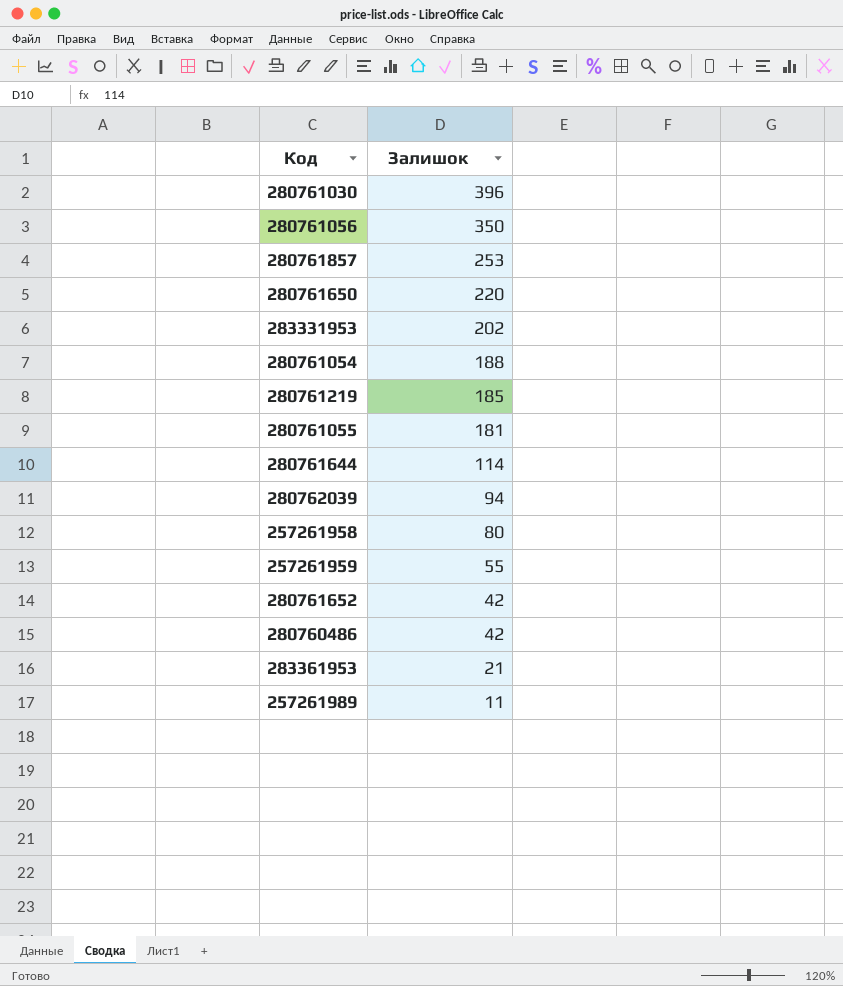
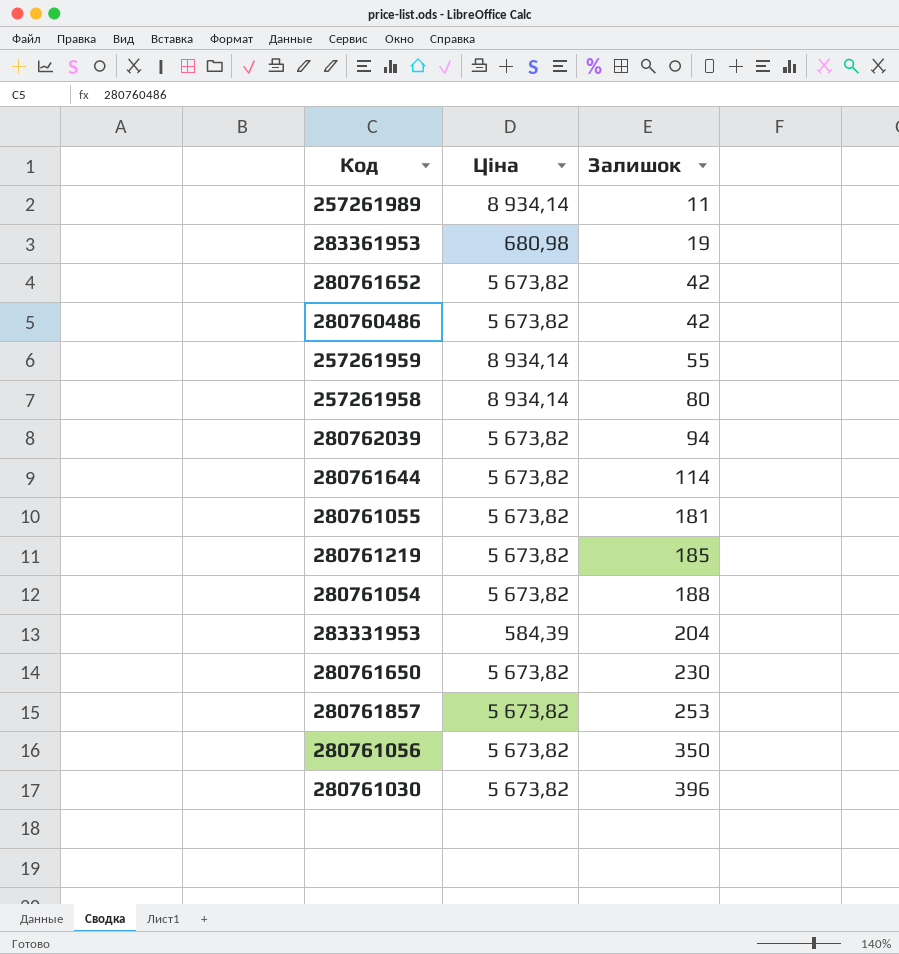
row order: Залишок descending -> Залишок ascending
column Ціна | position: none -> 2
283361953 | Залишок: 21 -> 19
283331953 | Залишок: 202 -> 204
280761650 | Залишок: 220 -> 230

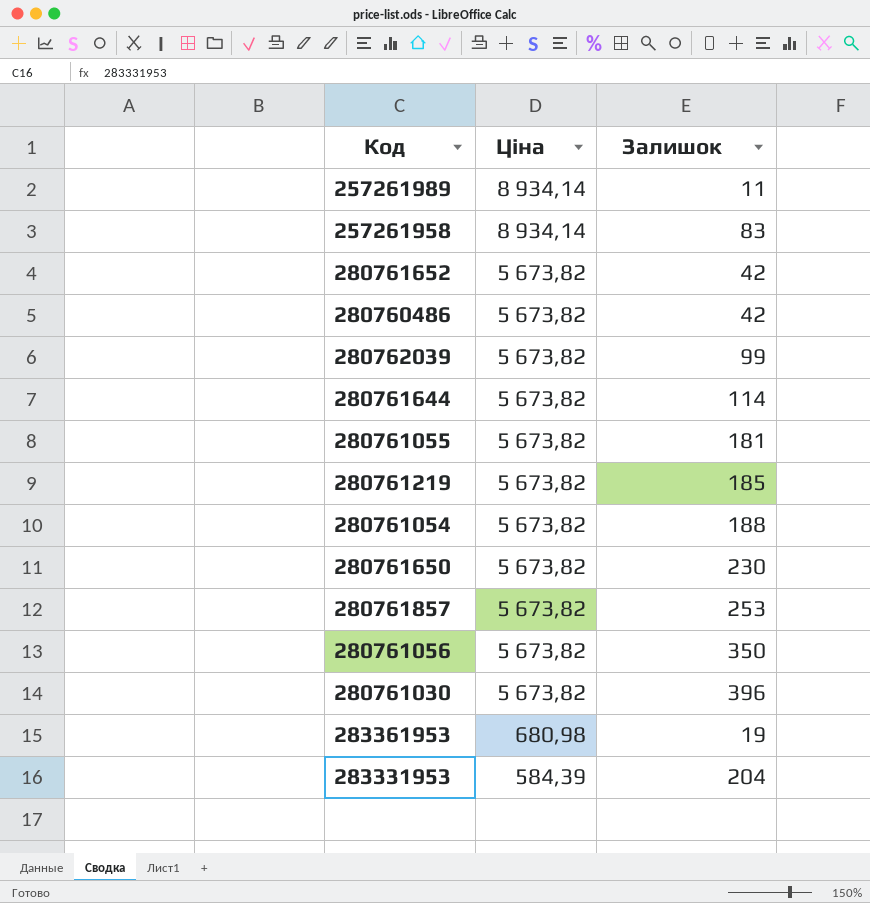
row order: Залишок ascending -> Ціна descending
row 257261959: 8 934,14 | 55 -> none
257261958 | Залишок: 80 -> 83
280762039 | Залишок: 94 -> 99

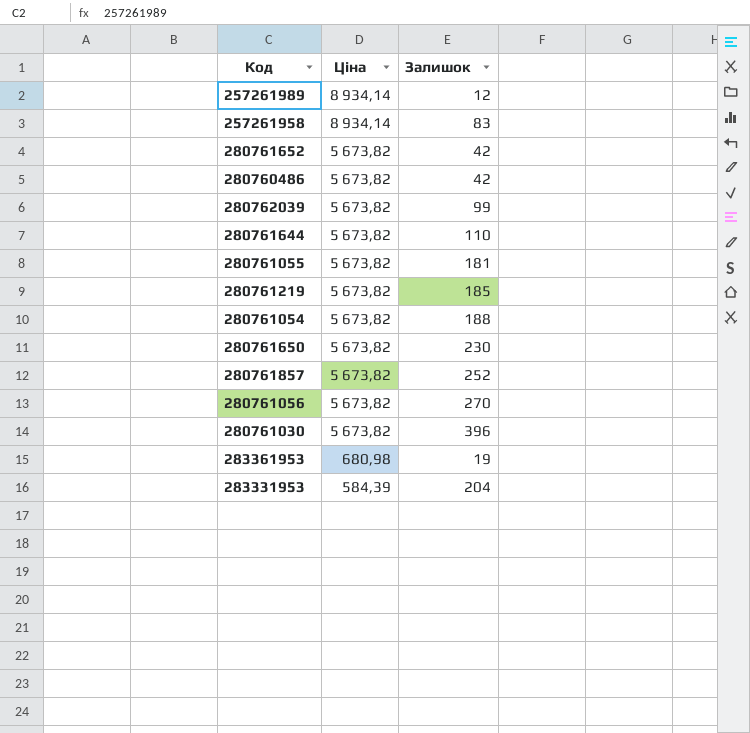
257261989 | Залишок: 11 -> 12
280761644 | Залишок: 114 -> 110
280761857 | Залишок: 253 -> 252
280761056 | Залишок: 350 -> 270

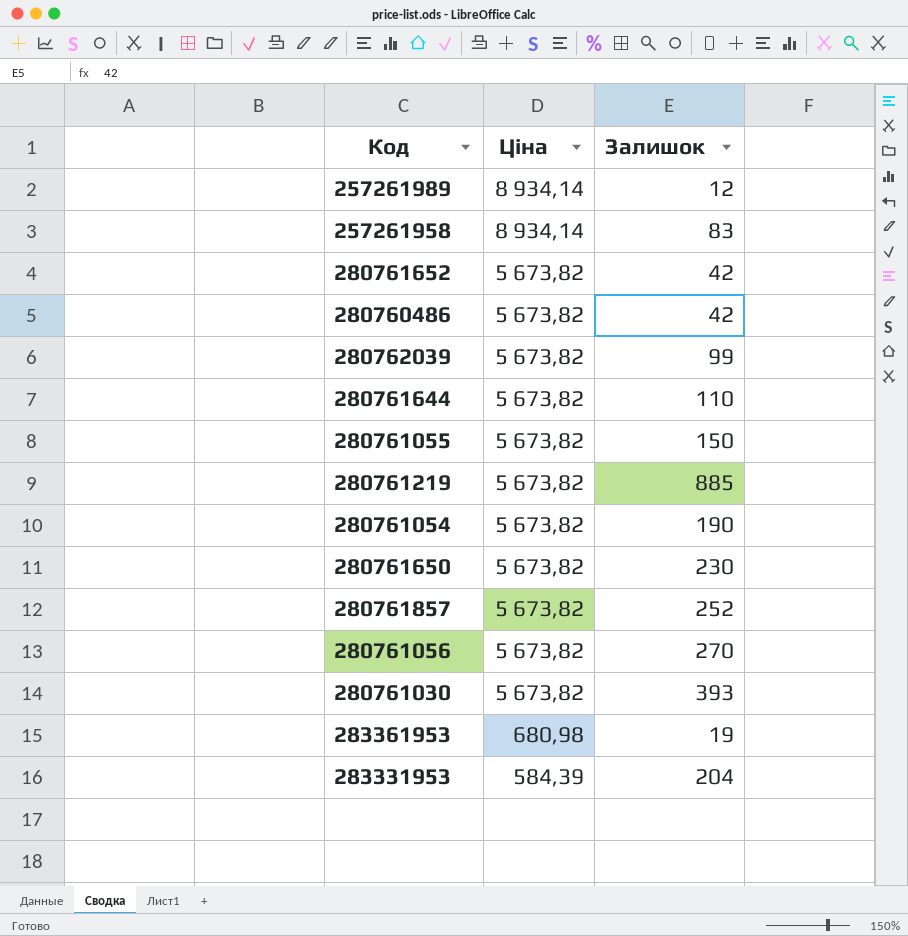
280761055 | Залишок: 181 -> 150
280761219 | Залишок: 185 -> 885
280761054 | Залишок: 188 -> 190
280761030 | Залишок: 396 -> 393

